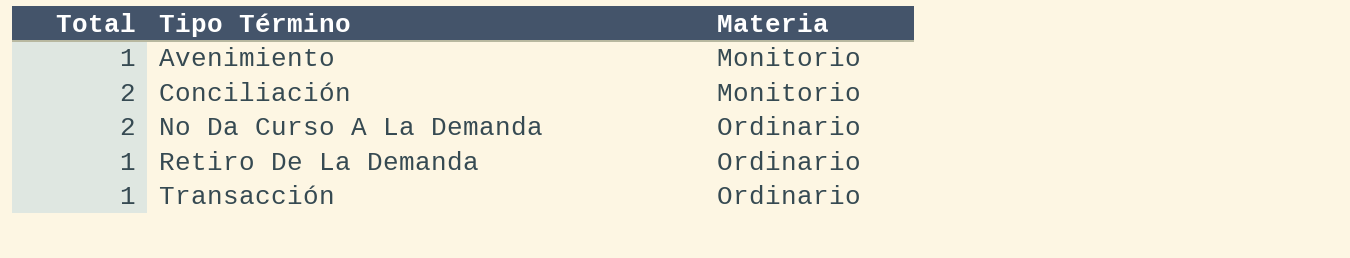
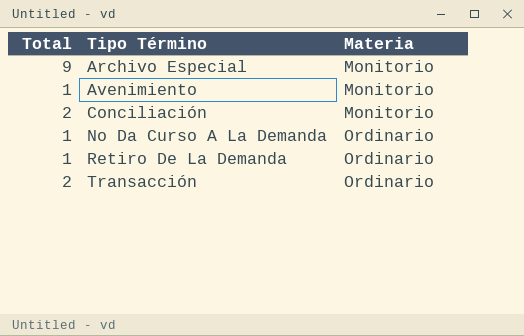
row Archivo Especial: none -> 9 | Monitorio
No Da Curso A La Demanda | Total: 2 -> 1
Transacción | Total: 1 -> 2

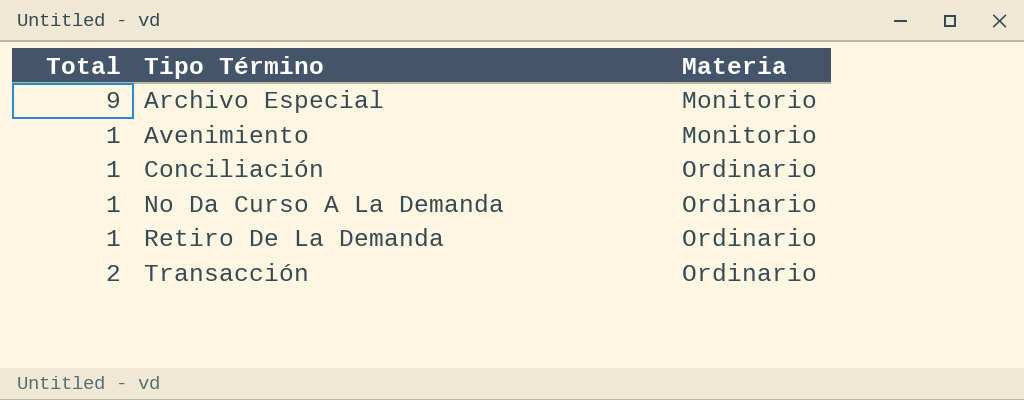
Conciliación | Total: 2 -> 1
Conciliación | Materia: Monitorio -> Ordinario

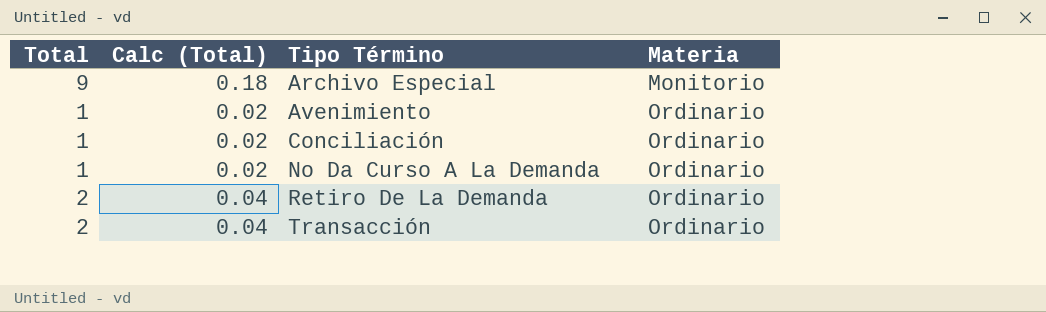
column Calc (Total) | formula: none -> [Total] * 0.02
Avenimiento | Materia: Monitorio -> Ordinario
Retiro De La Demanda | Total: 1 -> 2

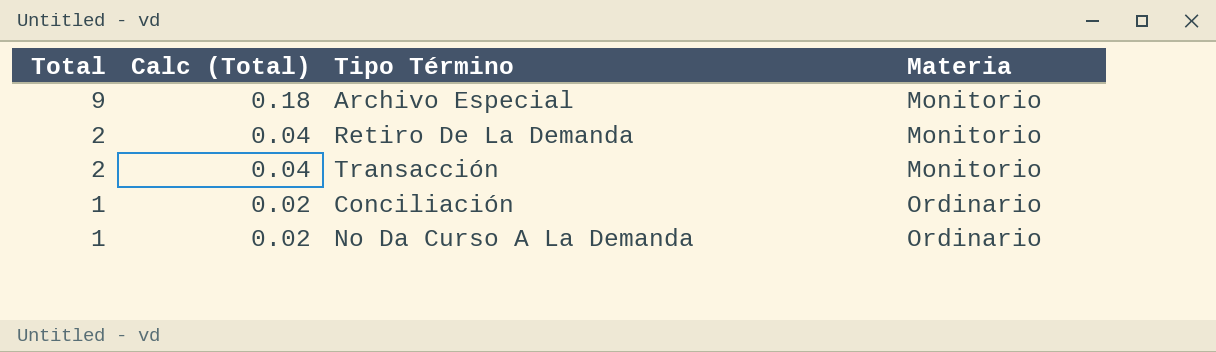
row order: Tipo Término ascending -> Total descending
row Avenimiento: 1 | 0.02 | Ordinario -> none
Retiro De La Demanda | Materia: Ordinario -> Monitorio
Transacción | Materia: Ordinario -> Monitorio

